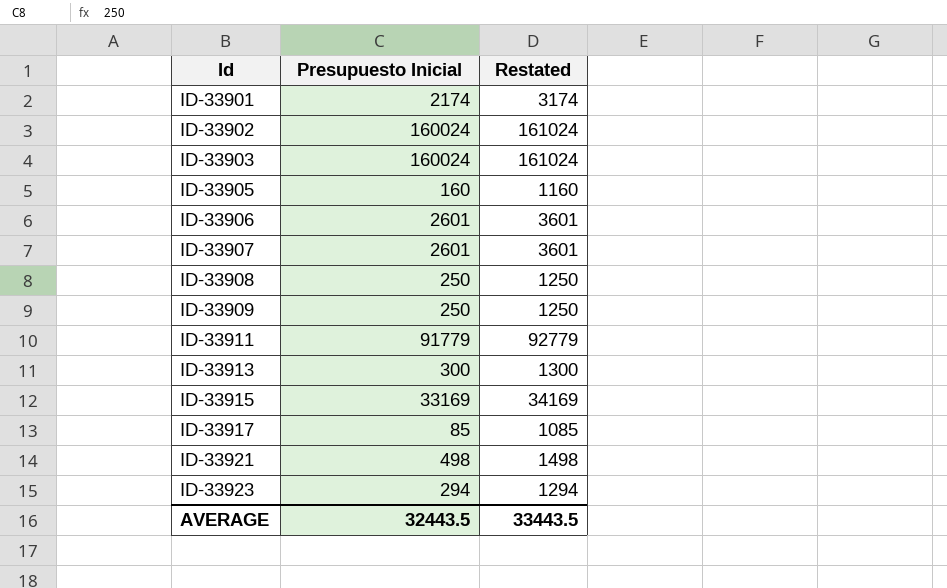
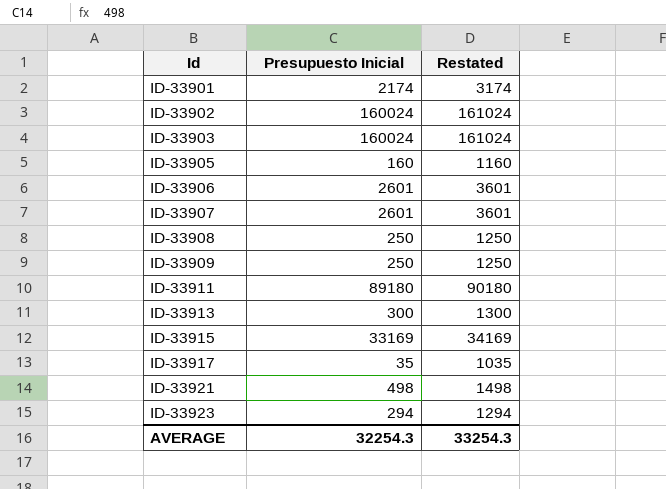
ID-33911 | Presupuesto Inicial: 91779 -> 89180
ID-33911 | Restated: 92779 -> 90180
ID-33917 | Presupuesto Inicial: 85 -> 35
ID-33917 | Restated: 1085 -> 1035
AVERAGE | Presupuesto Inicial: 32443.5 -> 32254.3
AVERAGE | Restated: 33443.5 -> 33254.3

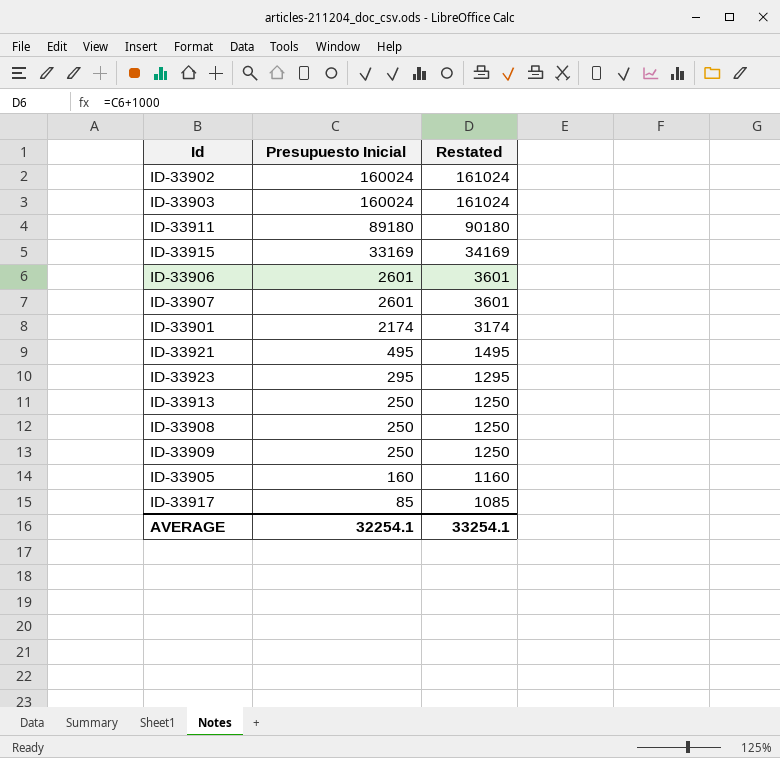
row order: Id ascending -> Presupuesto Inicial descending
ID-33921 | Presupuesto Inicial: 498 -> 495
ID-33921 | Restated: 1498 -> 1495
ID-33923 | Presupuesto Inicial: 294 -> 295
ID-33923 | Restated: 1294 -> 1295
ID-33913 | Presupuesto Inicial: 300 -> 250
ID-33913 | Restated: 1300 -> 1250
ID-33917 | Presupuesto Inicial: 35 -> 85
ID-33917 | Restated: 1035 -> 1085
AVERAGE | Presupuesto Inicial: 32254.3 -> 32254.1
AVERAGE | Restated: 33254.3 -> 33254.1

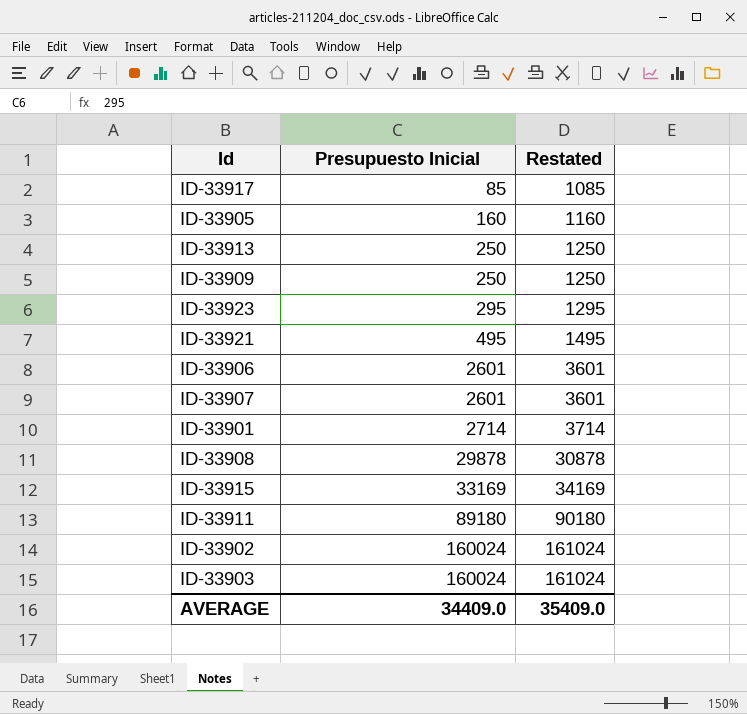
row order: Presupuesto Inicial descending -> Presupuesto Inicial ascending
ID-33901 | Presupuesto Inicial: 2174 -> 2714
ID-33901 | Restated: 3174 -> 3714
ID-33908 | Presupuesto Inicial: 250 -> 29878
ID-33908 | Restated: 1250 -> 30878
AVERAGE | Presupuesto Inicial: 32254.1 -> 34409.0
AVERAGE | Restated: 33254.1 -> 35409.0

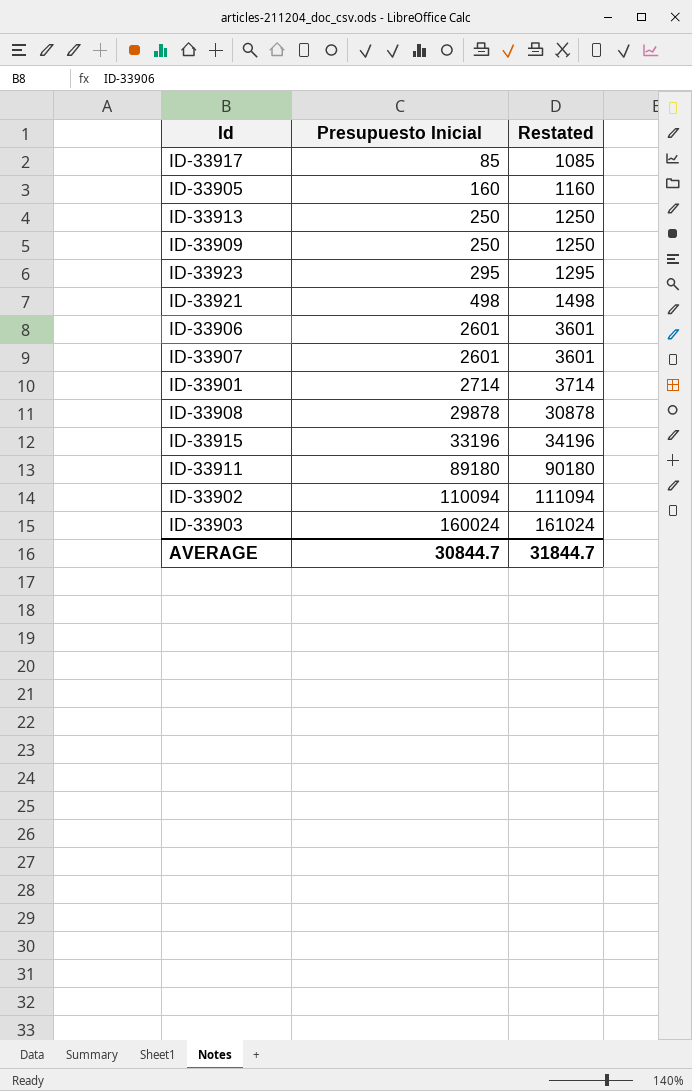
ID-33921 | Presupuesto Inicial: 495 -> 498
ID-33921 | Restated: 1495 -> 1498
ID-33915 | Presupuesto Inicial: 33169 -> 33196
ID-33915 | Restated: 34169 -> 34196
ID-33902 | Presupuesto Inicial: 160024 -> 110094
ID-33902 | Restated: 161024 -> 111094
AVERAGE | Presupuesto Inicial: 34409.0 -> 30844.7
AVERAGE | Restated: 35409.0 -> 31844.7

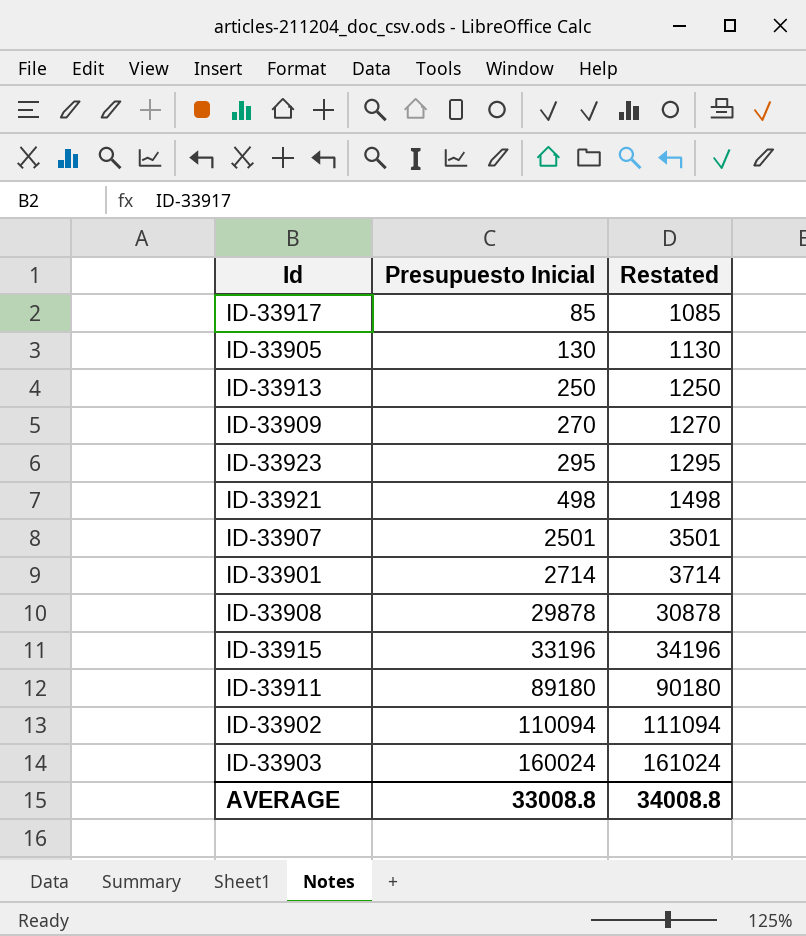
row ID-33906: 2601 | 3601 -> none
ID-33905 | Presupuesto Inicial: 160 -> 130
ID-33905 | Restated: 1160 -> 1130
ID-33909 | Presupuesto Inicial: 250 -> 270
ID-33909 | Restated: 1250 -> 1270
ID-33907 | Presupuesto Inicial: 2601 -> 2501
ID-33907 | Restated: 3601 -> 3501
AVERAGE | Presupuesto Inicial: 30844.7 -> 33008.8
AVERAGE | Restated: 31844.7 -> 34008.8

